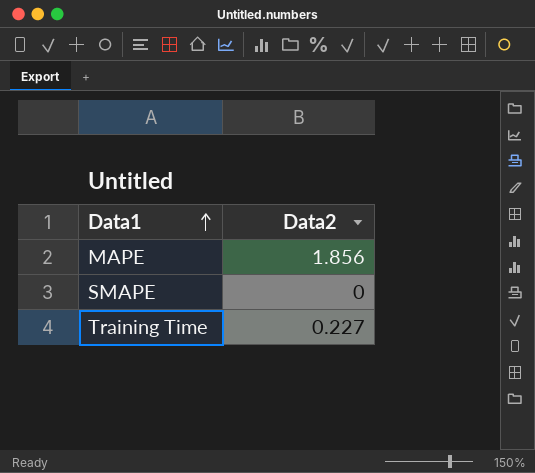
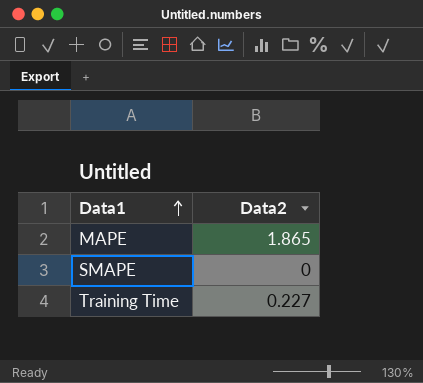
MAPE | Data2: 1.856 -> 1.865

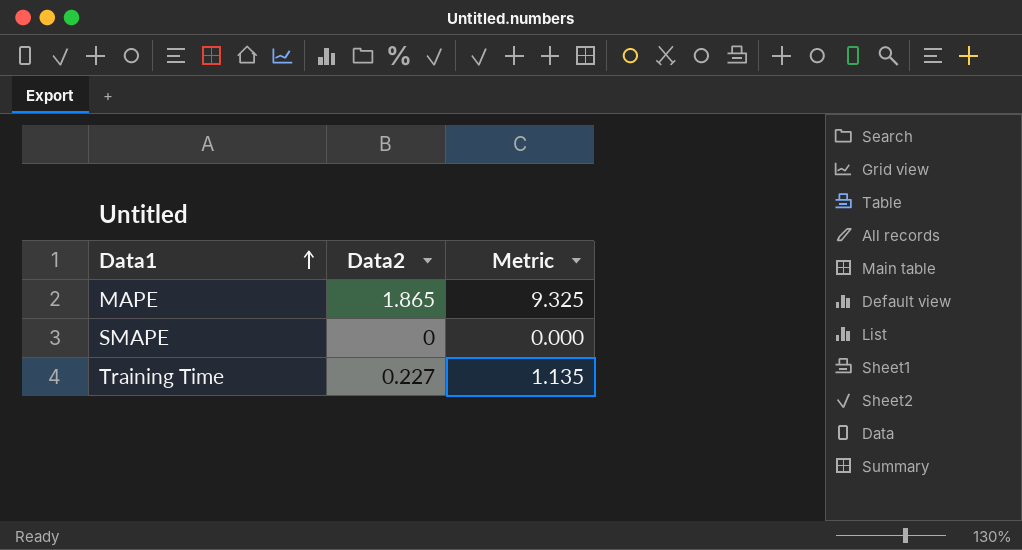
column Metric | formula: none -> [Data2] * 5

